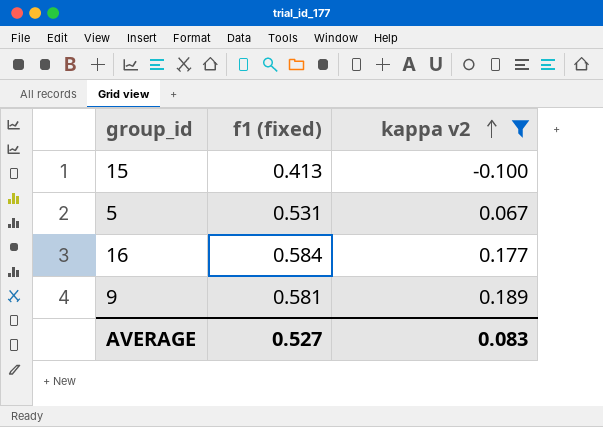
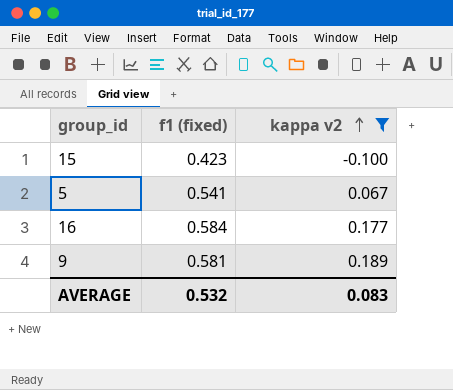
15 | f1 (fixed): 0.413 -> 0.423
5 | f1 (fixed): 0.531 -> 0.541
AVERAGE | f1 (fixed): 0.527 -> 0.532

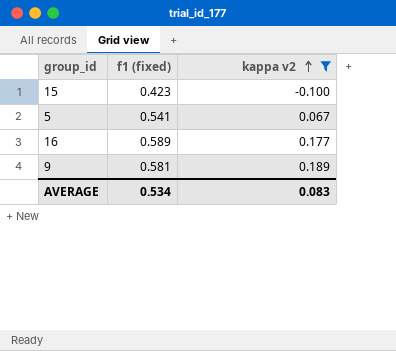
16 | f1 (fixed): 0.584 -> 0.589
AVERAGE | f1 (fixed): 0.532 -> 0.534

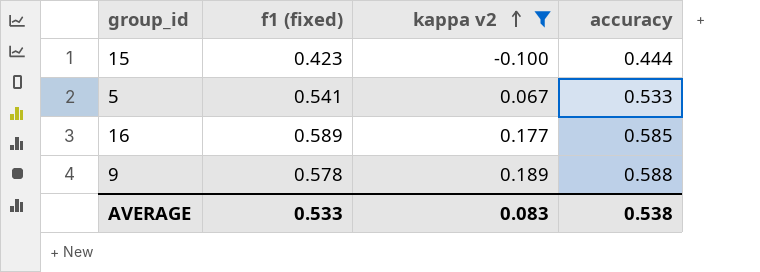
column accuracy | position: none -> 4
9 | f1 (fixed): 0.581 -> 0.578
AVERAGE | f1 (fixed): 0.534 -> 0.533

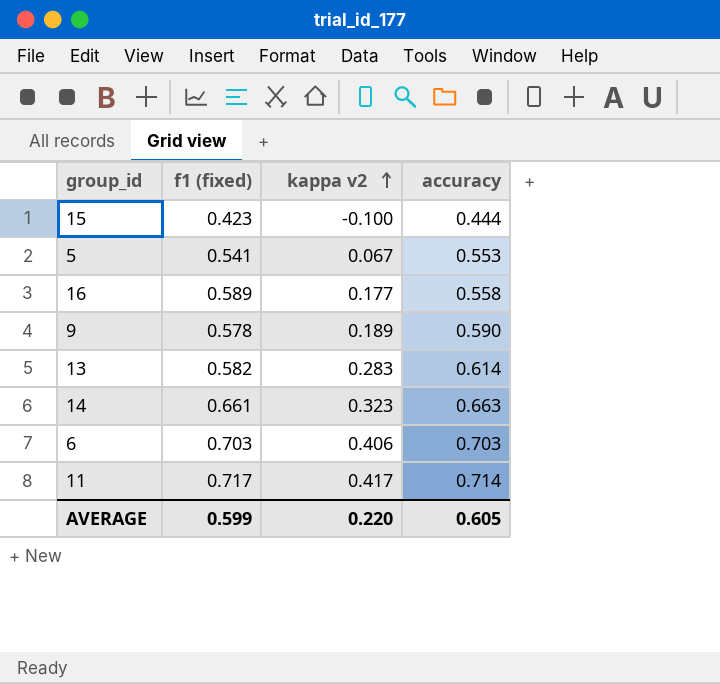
filter: kappa v2 <= 0.189 -> none
5 | accuracy: 0.533 -> 0.553
16 | accuracy: 0.585 -> 0.558
9 | accuracy: 0.588 -> 0.590
AVERAGE | f1 (fixed): 0.533 -> 0.599
AVERAGE | kappa v2: 0.083 -> 0.220
AVERAGE | accuracy: 0.538 -> 0.605

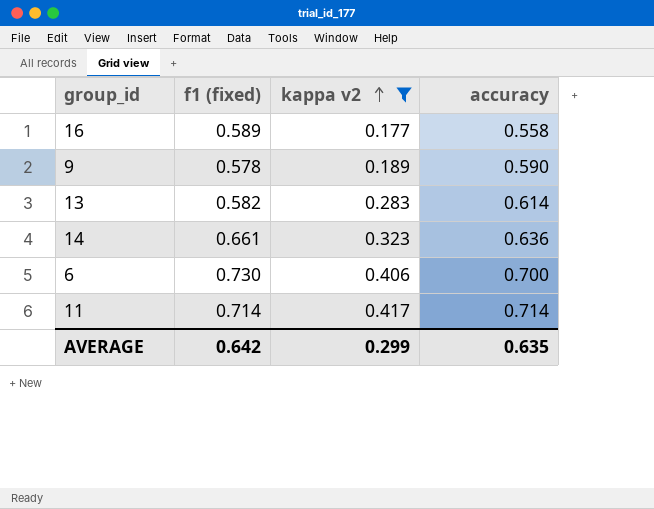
filter: none -> kappa v2 >= 0.177
14 | accuracy: 0.663 -> 0.636
6 | f1 (fixed): 0.703 -> 0.730
6 | accuracy: 0.703 -> 0.700
11 | f1 (fixed): 0.717 -> 0.714
AVERAGE | f1 (fixed): 0.599 -> 0.642
AVERAGE | kappa v2: 0.220 -> 0.299
AVERAGE | accuracy: 0.605 -> 0.635

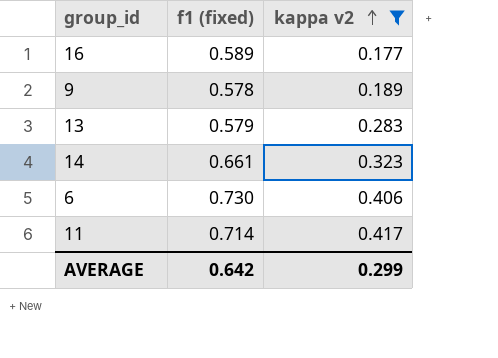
column accuracy | position: 4 -> none
13 | f1 (fixed): 0.582 -> 0.579

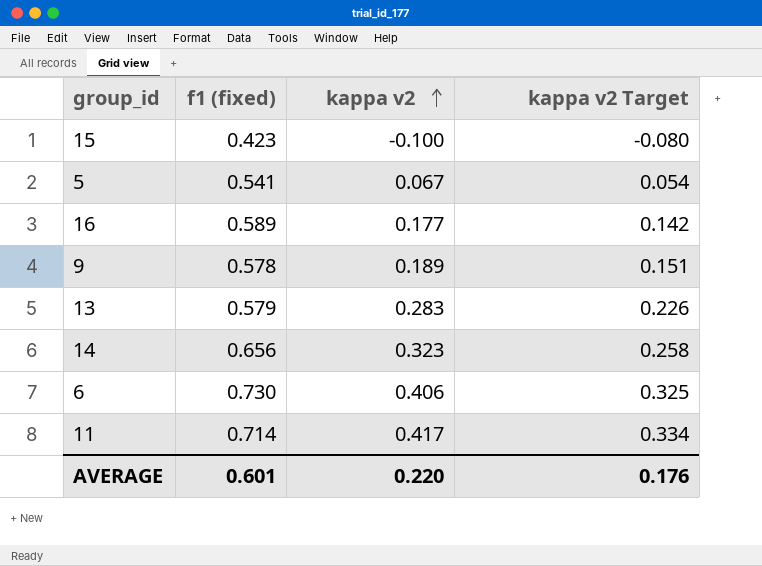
filter: kappa v2 >= 0.177 -> none
column kappa v2 Target | formula: none -> [kappa v2] * 0.8
14 | f1 (fixed): 0.661 -> 0.656
AVERAGE | f1 (fixed): 0.642 -> 0.601
AVERAGE | kappa v2: 0.299 -> 0.220

